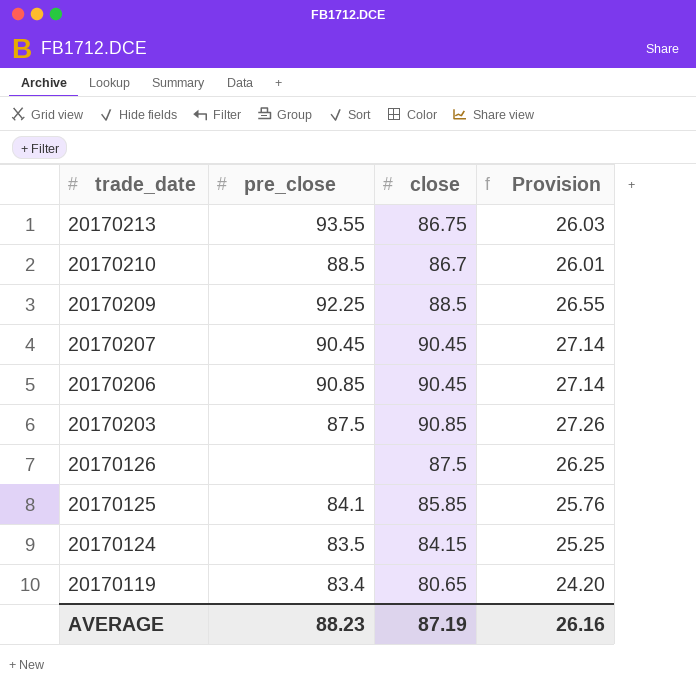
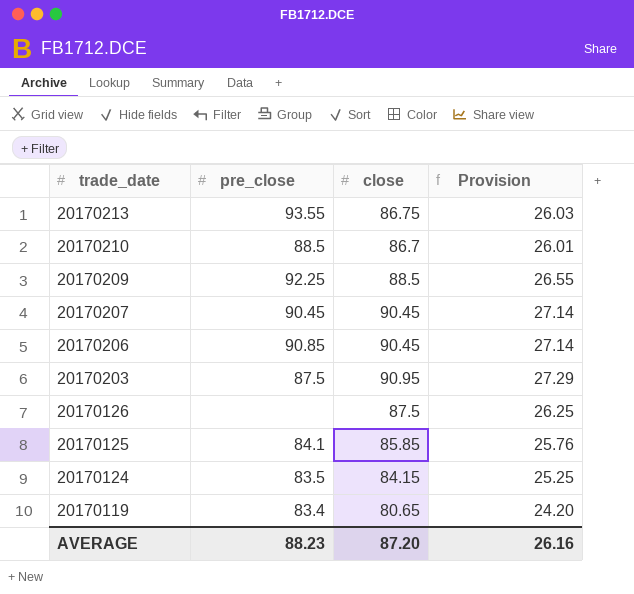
20170203 | close: 90.85 -> 90.95
20170203 | Provision: 27.26 -> 27.29
AVERAGE | close: 87.19 -> 87.20

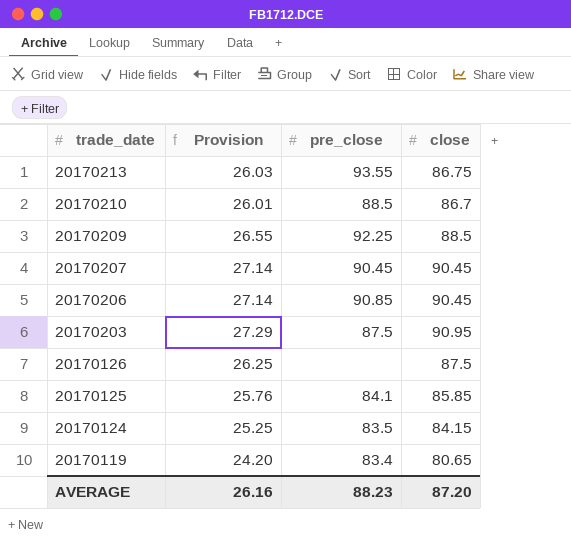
column Provision | position: 4 -> 2

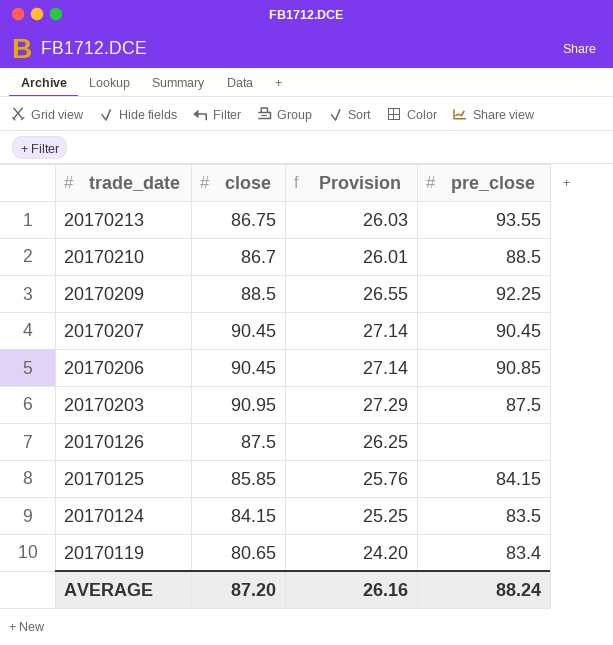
column close | position: 4 -> 2
20170125 | pre_close: 84.1 -> 84.15
AVERAGE | pre_close: 88.23 -> 88.24

